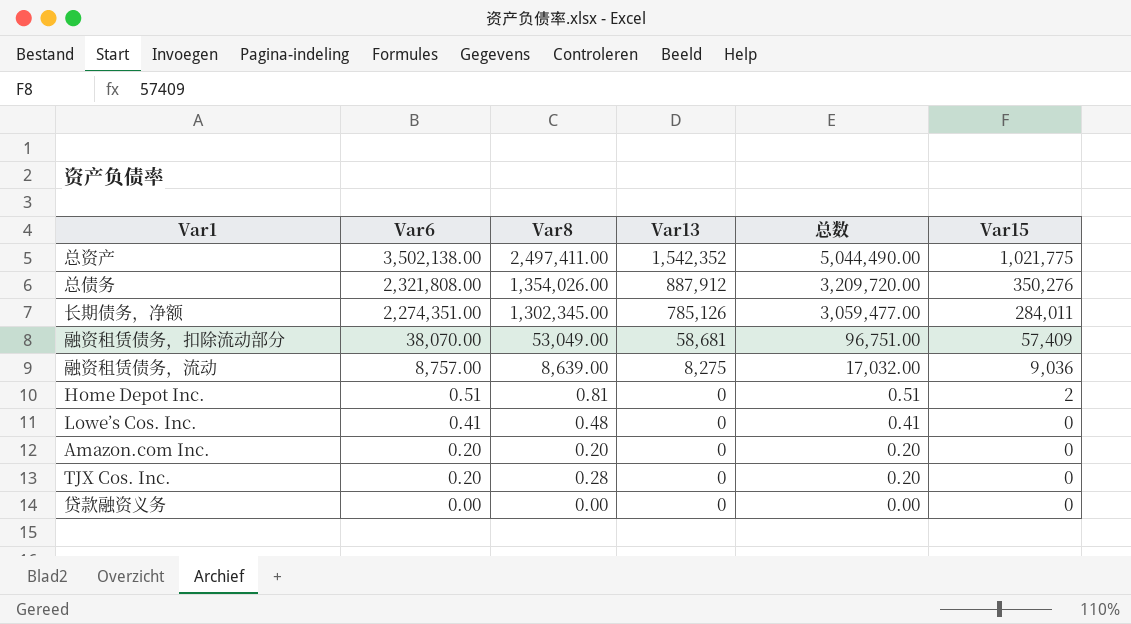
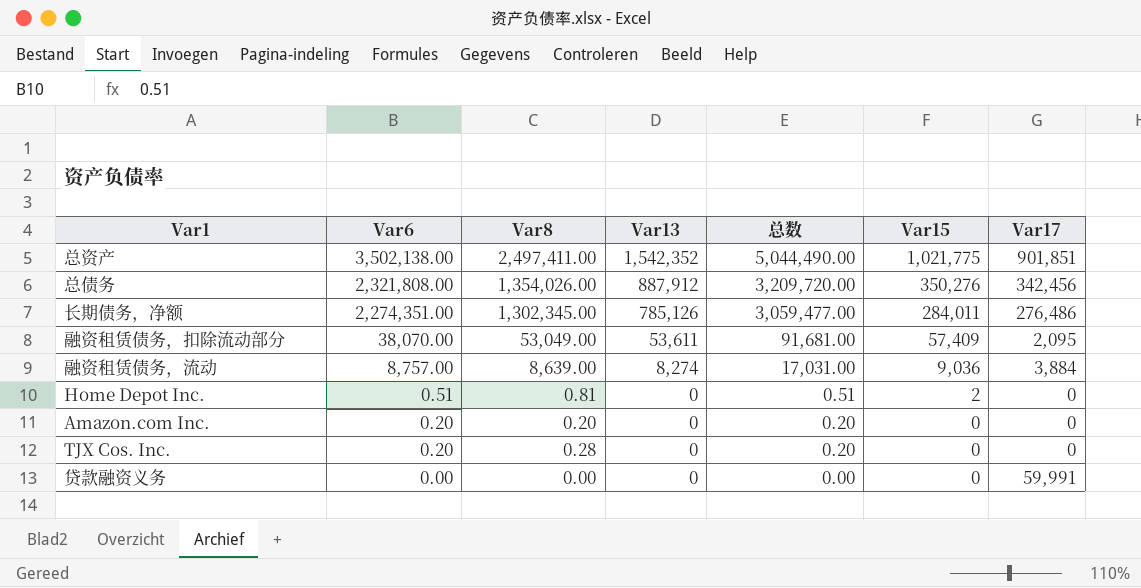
column Var17 | position: none -> 7
row Lowe’s Cos. Inc.: 0.41 | 0.48 | 0 | 0.41 | 0 -> none
融资租赁债务，扣除流动部分 | Var13: 58,681 -> 53,611
融资租赁债务，扣除流动部分 | 总数: 96,751.00 -> 91,681.00
融资租赁债务，流动 | Var13: 8,275 -> 8,274
融资租赁债务，流动 | 总数: 17,032.00 -> 17,031.00

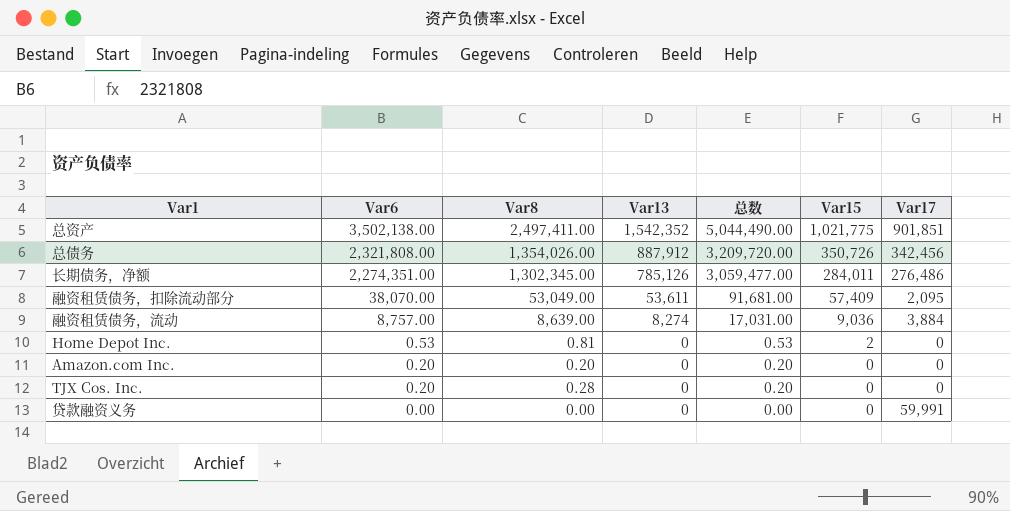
总债务 | Var15: 350,276 -> 350,726
Home Depot Inc. | Var6: 0.51 -> 0.53
Home Depot Inc. | 总数: 0.51 -> 0.53

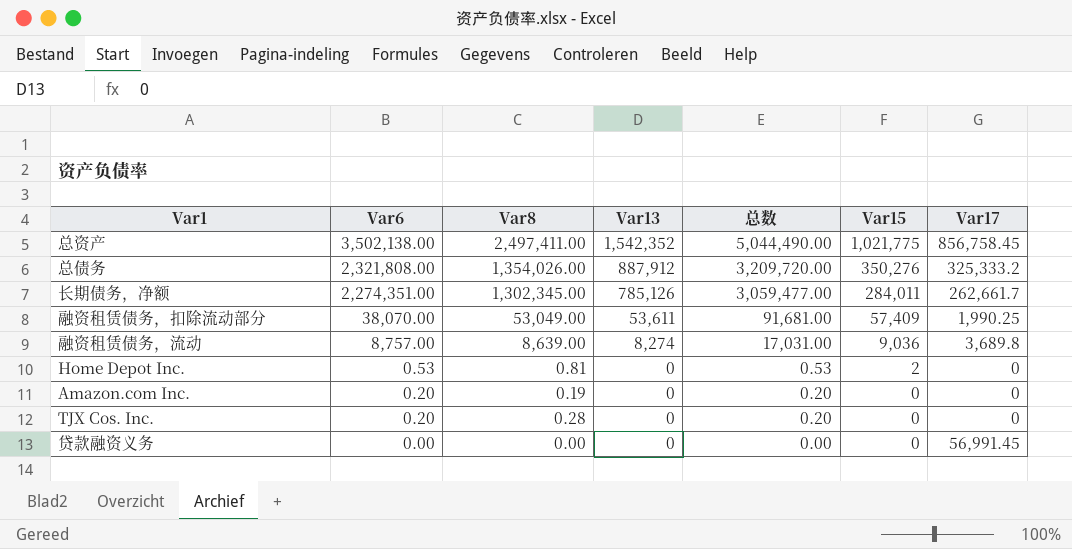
总资产 | Var17: 901,851 -> 856,758.45
总债务 | Var15: 350,726 -> 350,276
总债务 | Var17: 342,456 -> 325,333.2
长期债务，净额 | Var17: 276,486 -> 262,661.7
融资租赁债务，扣除流动部分 | Var17: 2,095 -> 1,990.25
融资租赁债务，流动 | Var17: 3,884 -> 3,689.8
Amazon.com Inc. | Var8: 0.20 -> 0.19
贷款融资义务 | Var17: 59,991 -> 56,991.45

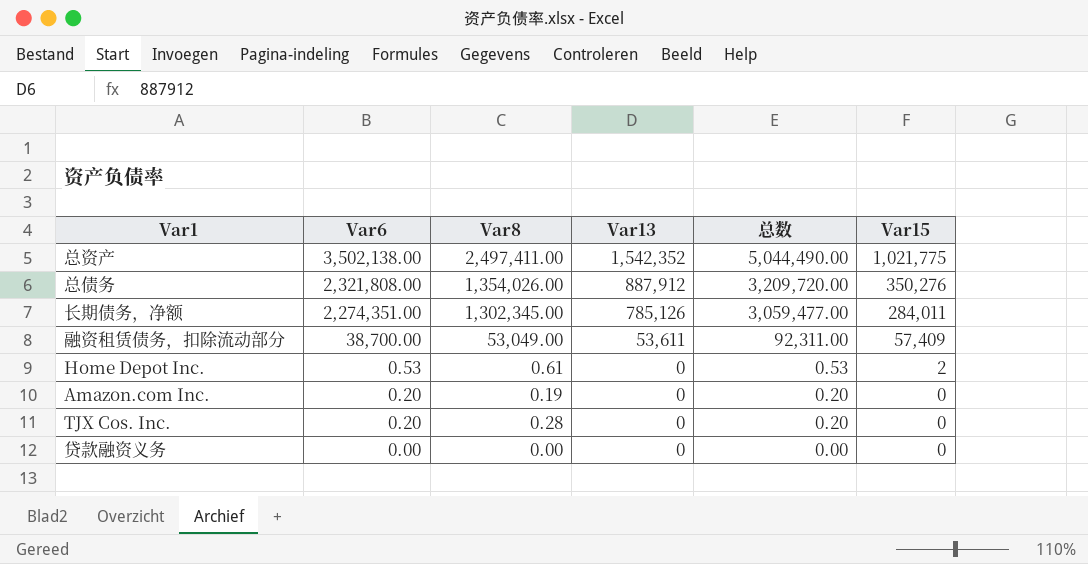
column Var17 | position: 7 -> none
row 融资租赁债务，流动: 8,757.00 | 8,639.00 | 8,274 | 17,031.00 | 9,036 | 3,689.8 -> none
融资租赁债务，扣除流动部分 | Var6: 38,070.00 -> 38,700.00
融资租赁债务，扣除流动部分 | 总数: 91,681.00 -> 92,311.00
Home Depot Inc. | Var8: 0.81 -> 0.61

